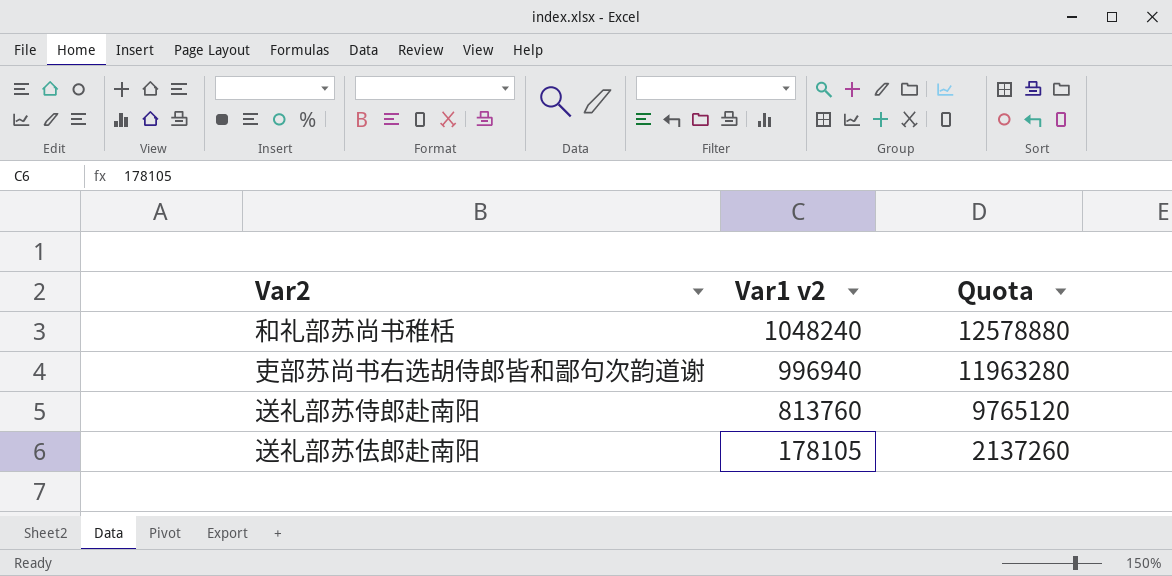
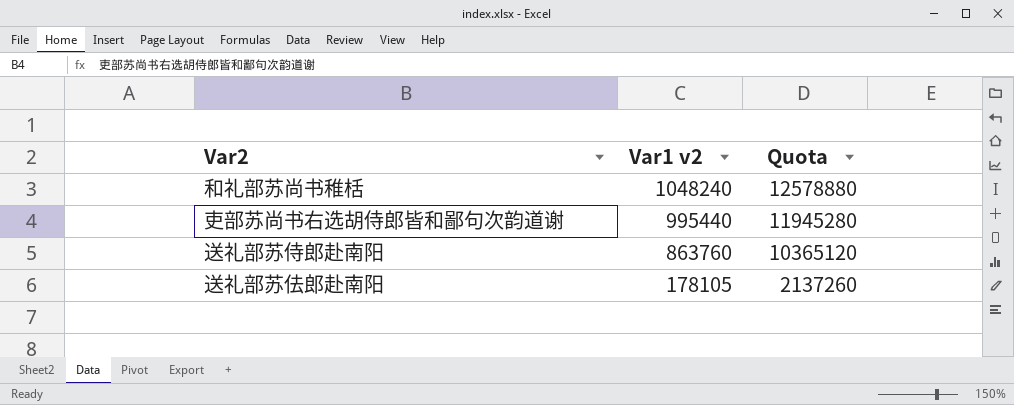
吏部苏尚书右选胡侍郎皆和鄙句次韵道谢 | Var1 v2: 996940 -> 995440
吏部苏尚书右选胡侍郎皆和鄙句次韵道谢 | Quota: 11963280 -> 11945280
送礼部苏侍郎赴南阳 | Var1 v2: 813760 -> 863760
送礼部苏侍郎赴南阳 | Quota: 9765120 -> 10365120

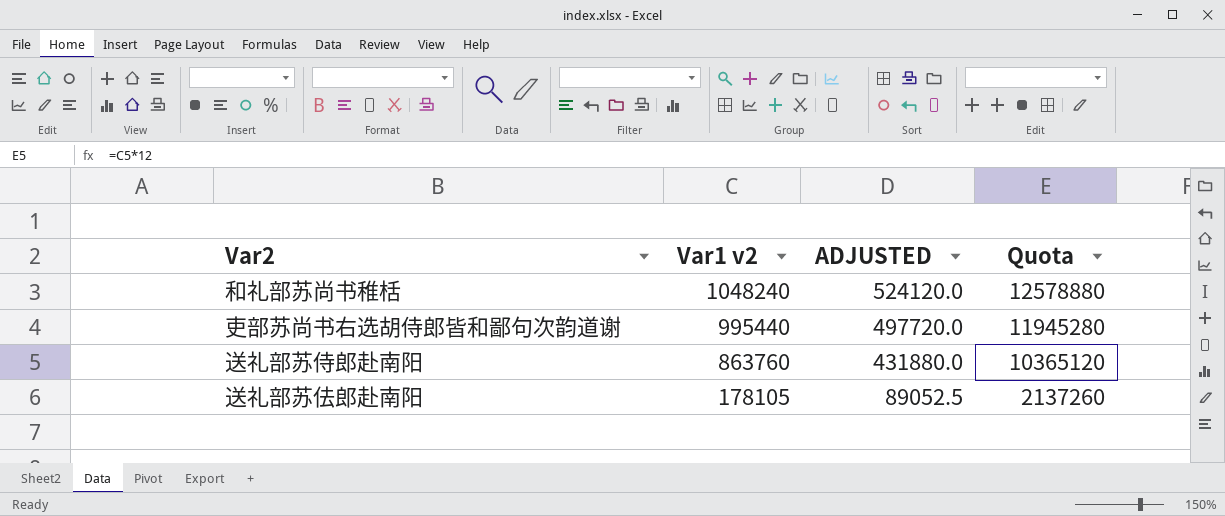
column ADJUSTED | formula: none -> [Var1 v2] * 0.5

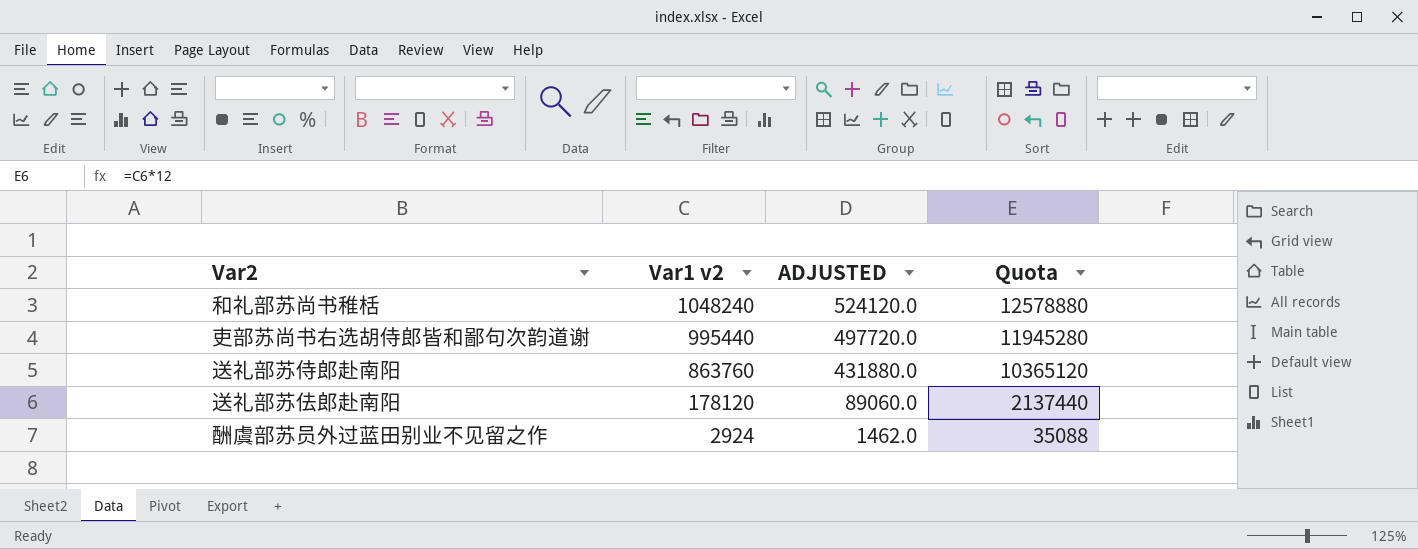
送礼部苏佉郎赴南阳 | Var1 v2: 178105 -> 178120
送礼部苏佉郎赴南阳 | ADJUSTED: 89052.5 -> 89060.0
送礼部苏佉郎赴南阳 | Quota: 2137260 -> 2137440
row 酬虞部苏员外过蓝田别业不见留之作: none -> 2924 | 1462.0 | 35088

